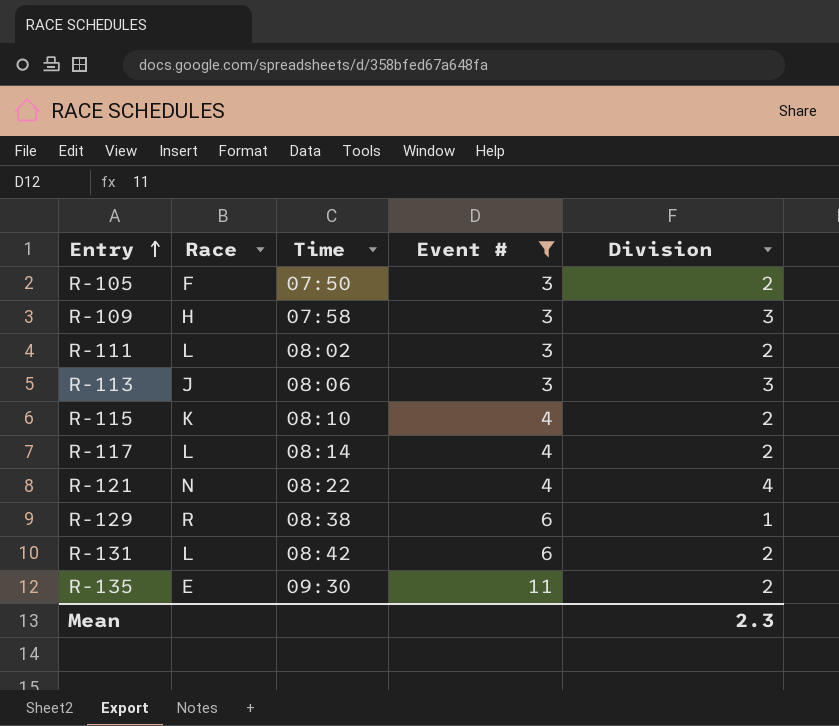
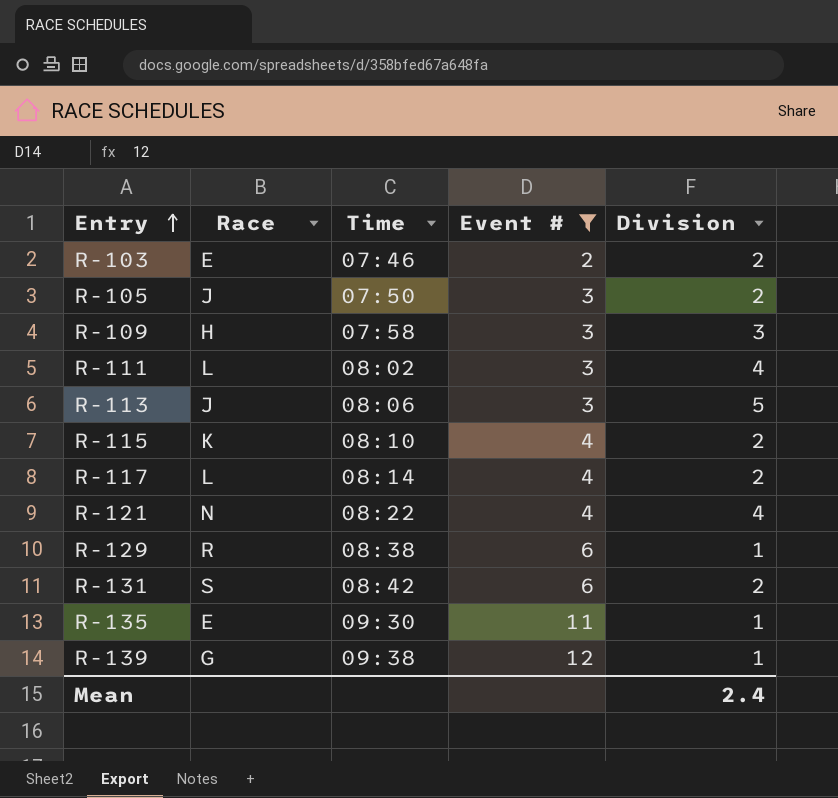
row R-103: none -> E | 07:46 | 2 | 2
R-105 | Race: F -> J
R-111 | Division: 2 -> 4
R-113 | Division: 3 -> 5
R-131 | Race: L -> S
R-135 | Division: 2 -> 1
row R-139: none -> G | 09:38 | 12 | 1
Mean | Division: 2.3 -> 2.4

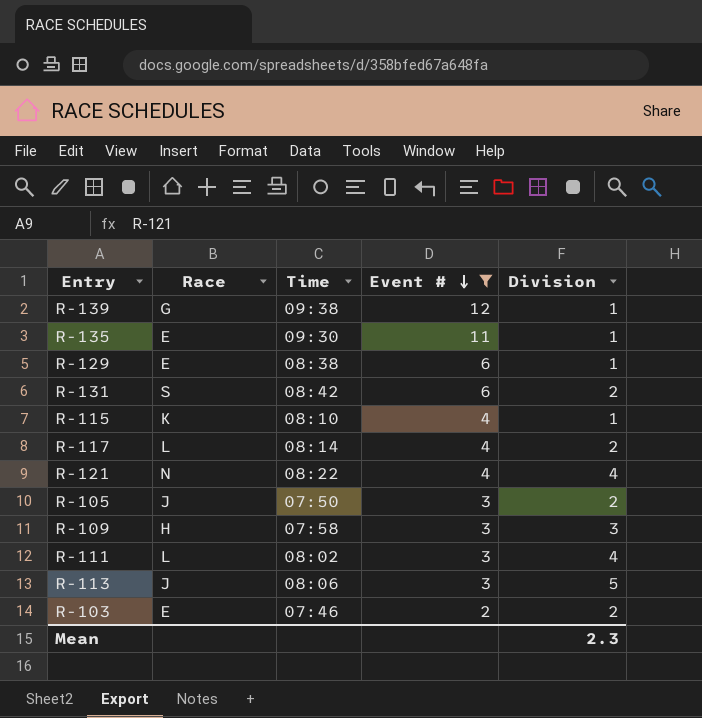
row order: Entry ascending -> Event # descending
R-129 | Race: R -> E
R-115 | Division: 2 -> 1
Mean | Division: 2.4 -> 2.3

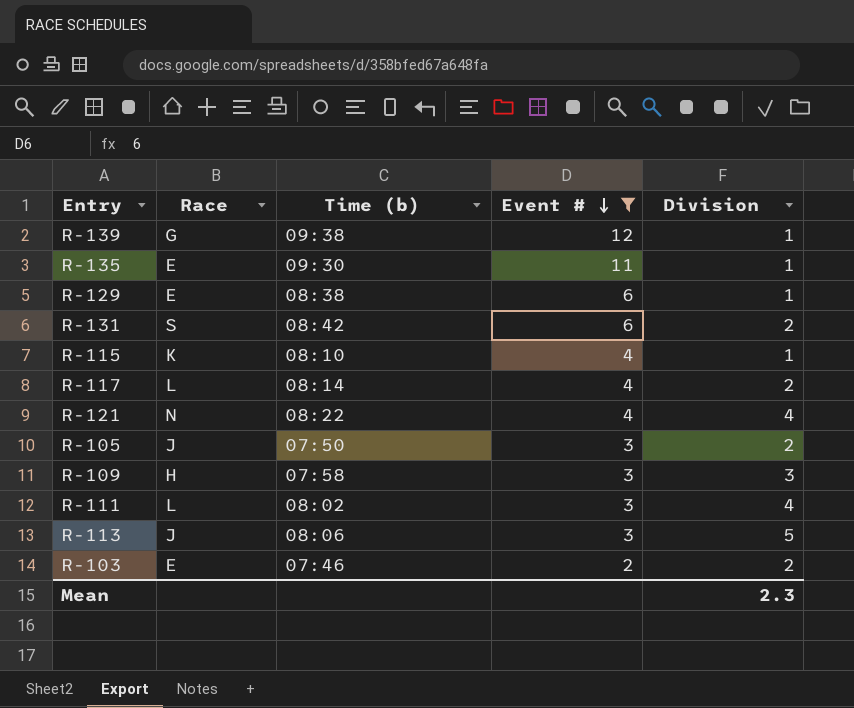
column name: Time -> Time (b)

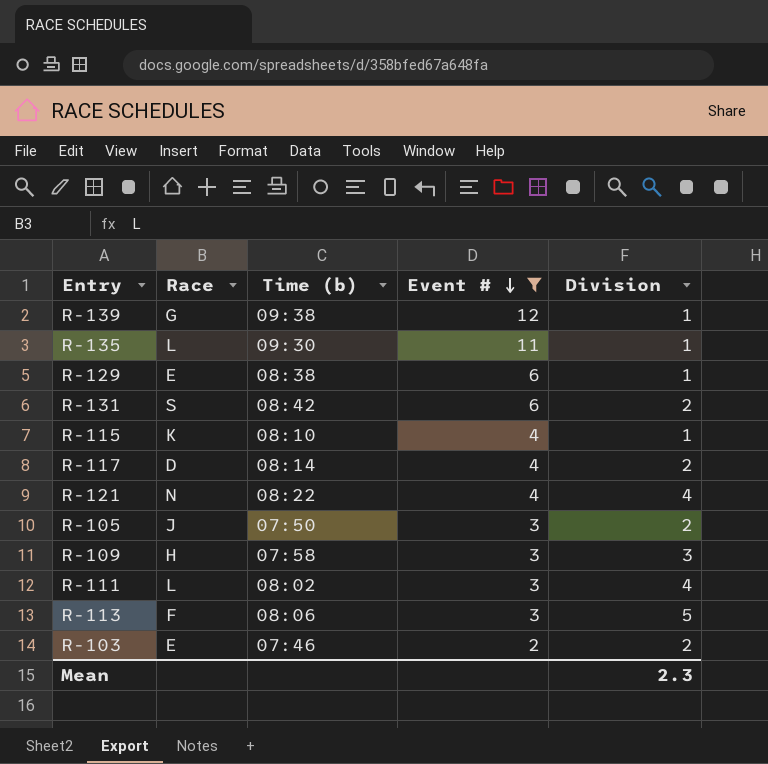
R-135 | Race: E -> L
R-117 | Race: L -> D
R-113 | Race: J -> F

